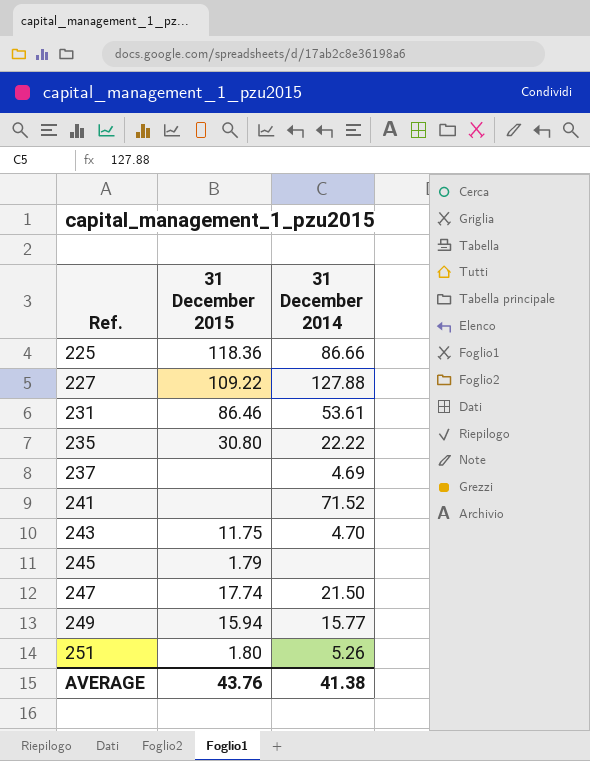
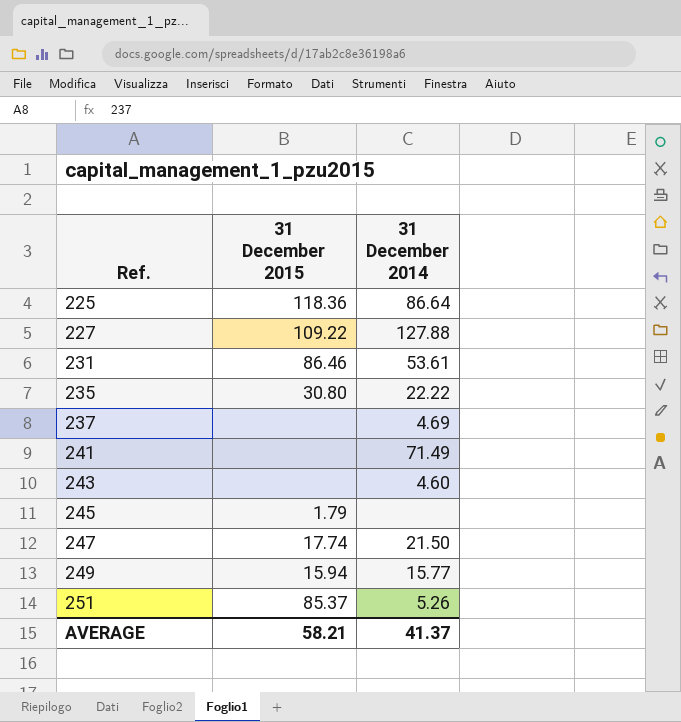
225 | 31 December 2014: 86.66 -> 86.64
241 | 31 December 2014: 71.52 -> 71.49
243 | 31 December 2015: 11.75 -> none
243 | 31 December 2014: 4.70 -> 4.60
251 | 31 December 2015: 1.80 -> 85.37
AVERAGE | 31 December 2015: 43.76 -> 58.21
AVERAGE | 31 December 2014: 41.38 -> 41.37

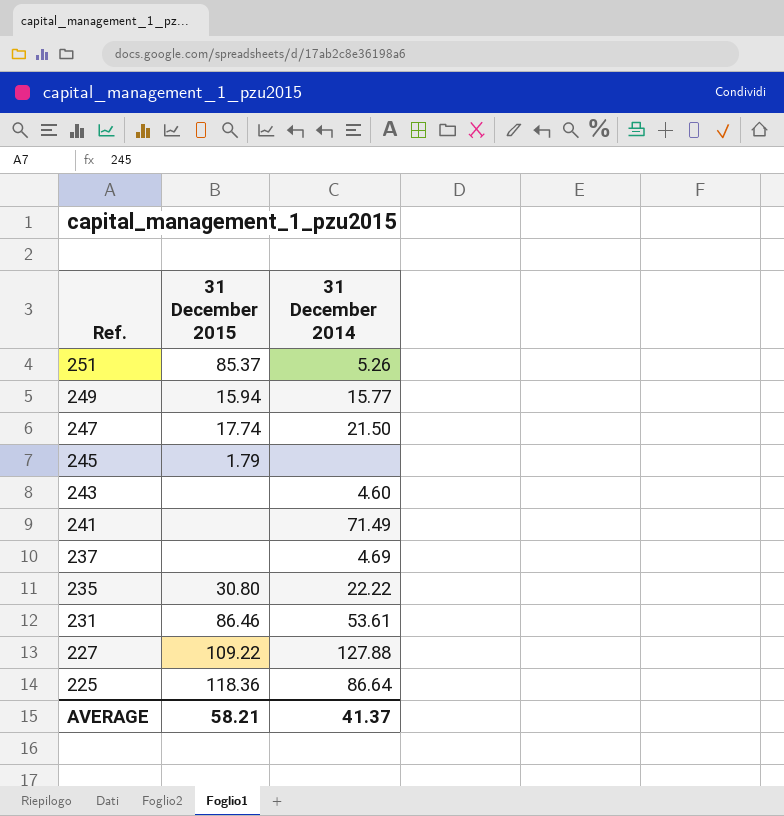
row order: Ref. ascending -> Ref. descending

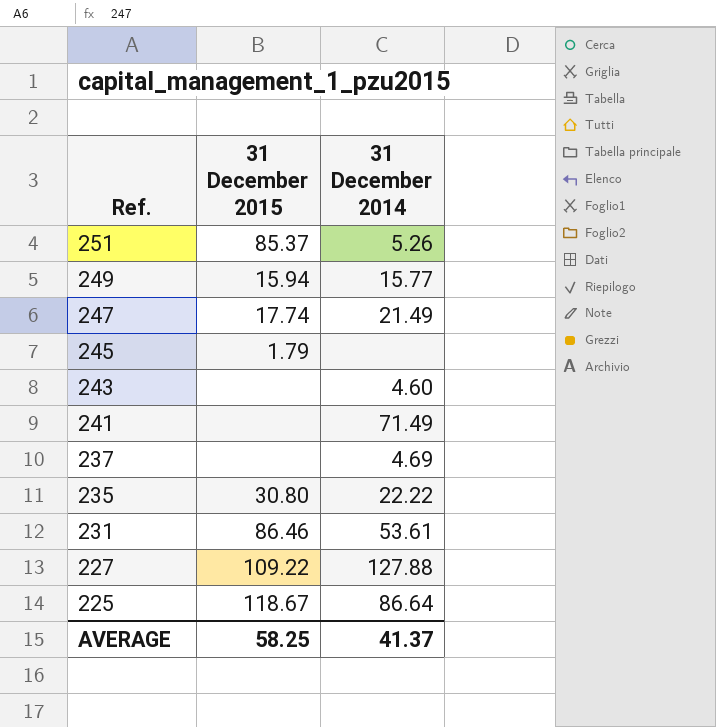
247 | 31 December 2014: 21.50 -> 21.49
225 | 31 December 2015: 118.36 -> 118.67
AVERAGE | 31 December 2015: 58.21 -> 58.25

